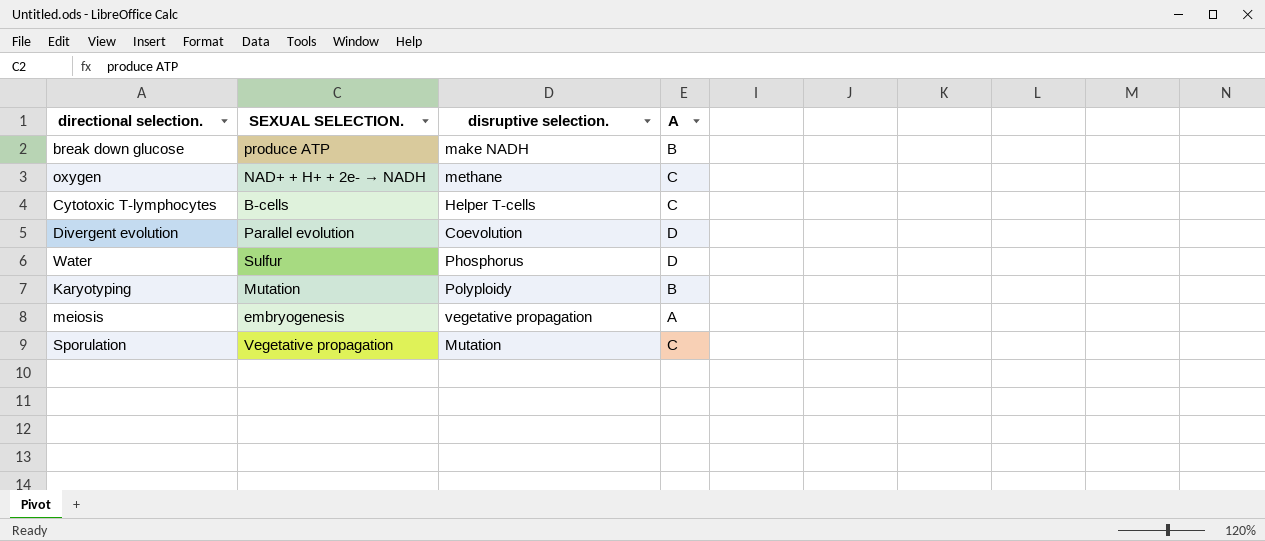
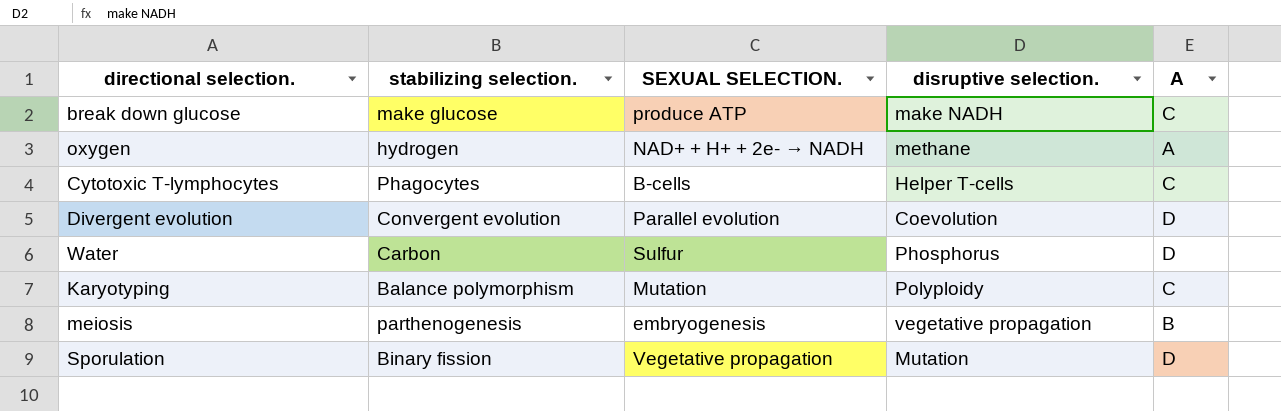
column stabilizing selection. | position: none -> 2
break down glucose | A: B -> C
oxygen | A: C -> A
Karyotyping | A: B -> C
meiosis | A: A -> B
Sporulation | A: C -> D

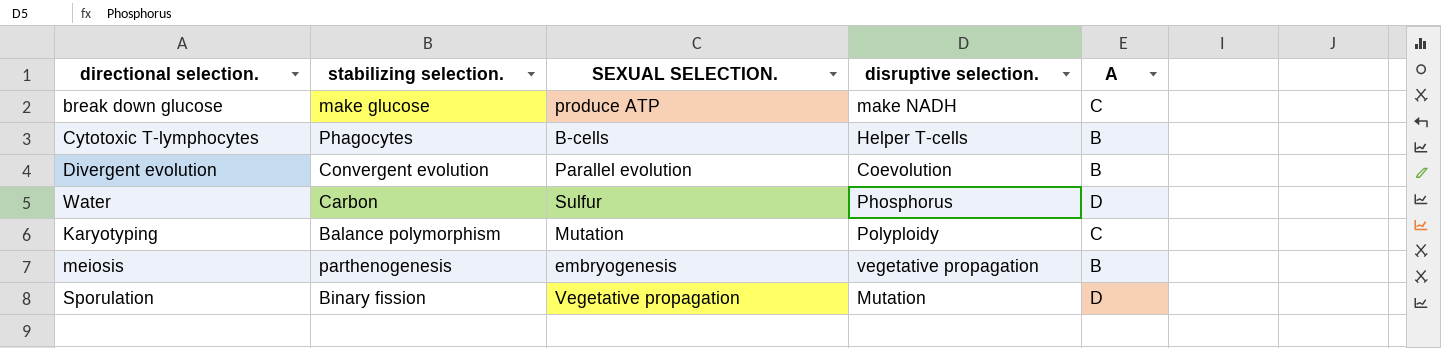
row oxygen: hydrogen | NAD+ + H+ + 2e- → NADH | methane | A -> none
Cytotoxic T-lymphocytes | A: C -> B
Divergent evolution | A: D -> B

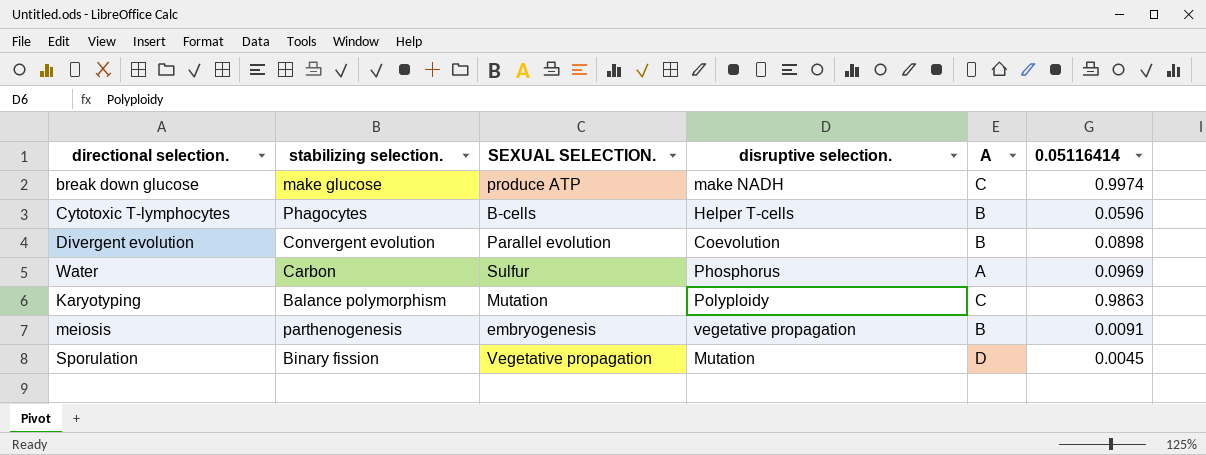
column 0.05116414 | position: none -> 6
Water | A: D -> A

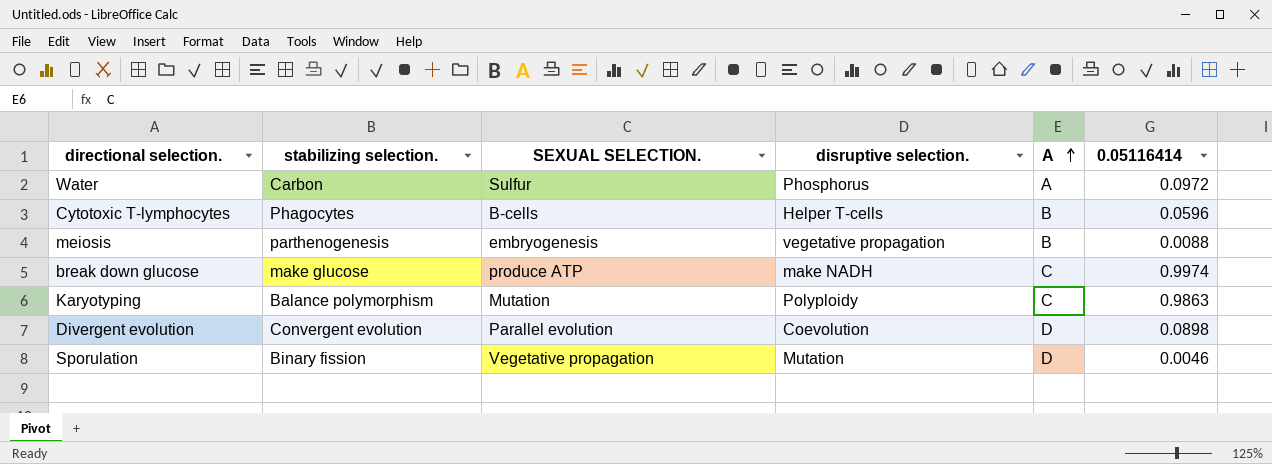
row order: none -> A ascending
Water | 0.05116414: 0.0969 -> 0.0972
meiosis | 0.05116414: 0.0091 -> 0.0088
Divergent evolution | A: B -> D
Sporulation | 0.05116414: 0.0045 -> 0.0046

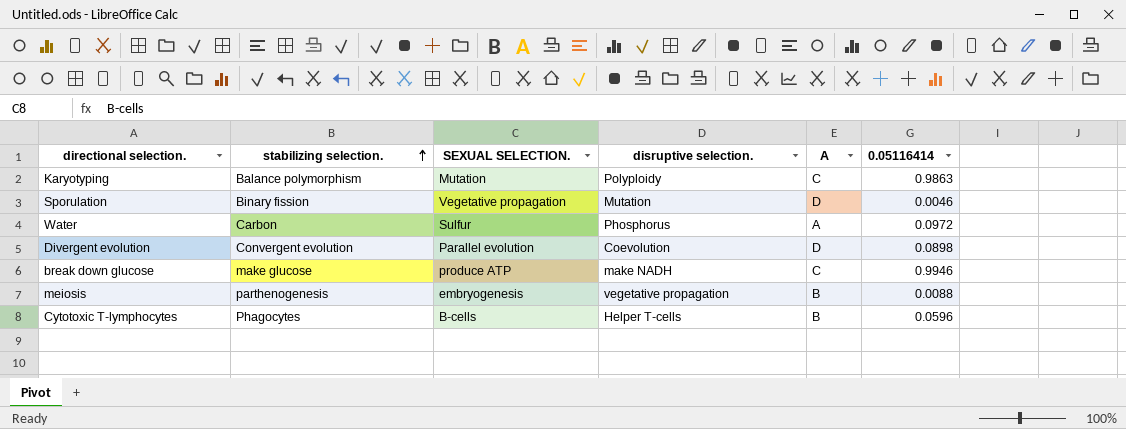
row order: A ascending -> stabilizing selection. ascending
break down glucose | 0.05116414: 0.9974 -> 0.9946

